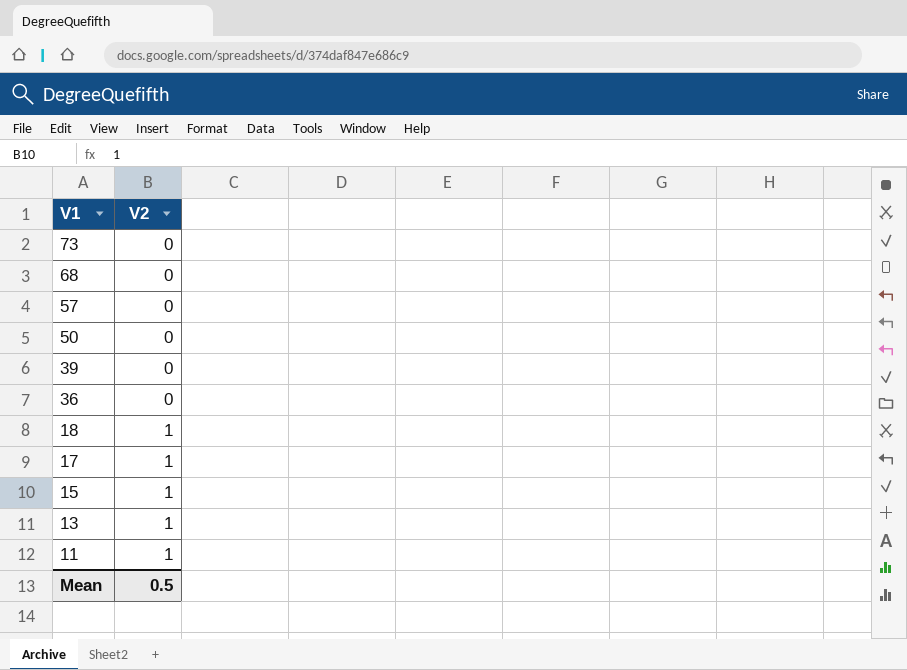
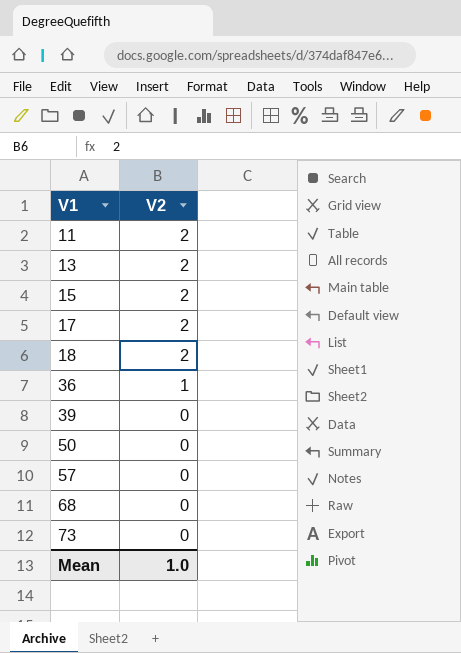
row order: V1 descending -> V1 ascending
11 | V2: 1 -> 2
13 | V2: 1 -> 2
15 | V2: 1 -> 2
17 | V2: 1 -> 2
18 | V2: 1 -> 2
36 | V2: 0 -> 1
Mean | V2: 0.5 -> 1.0

